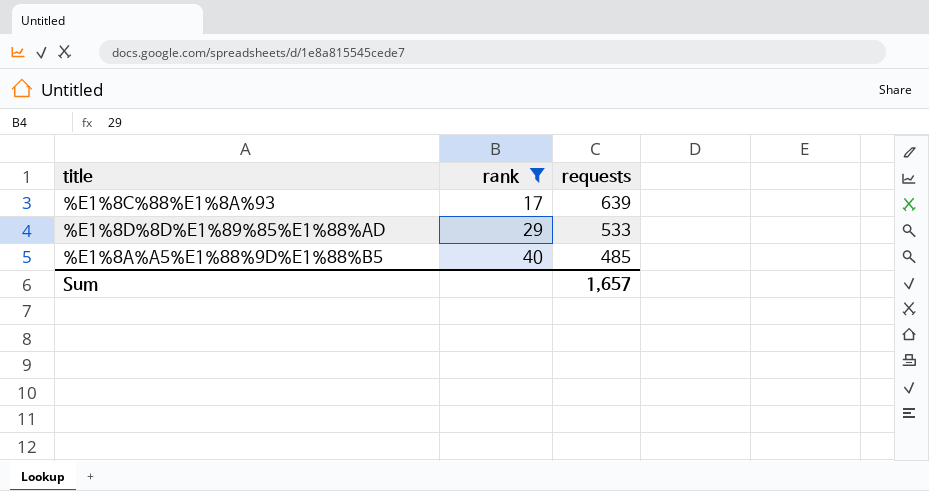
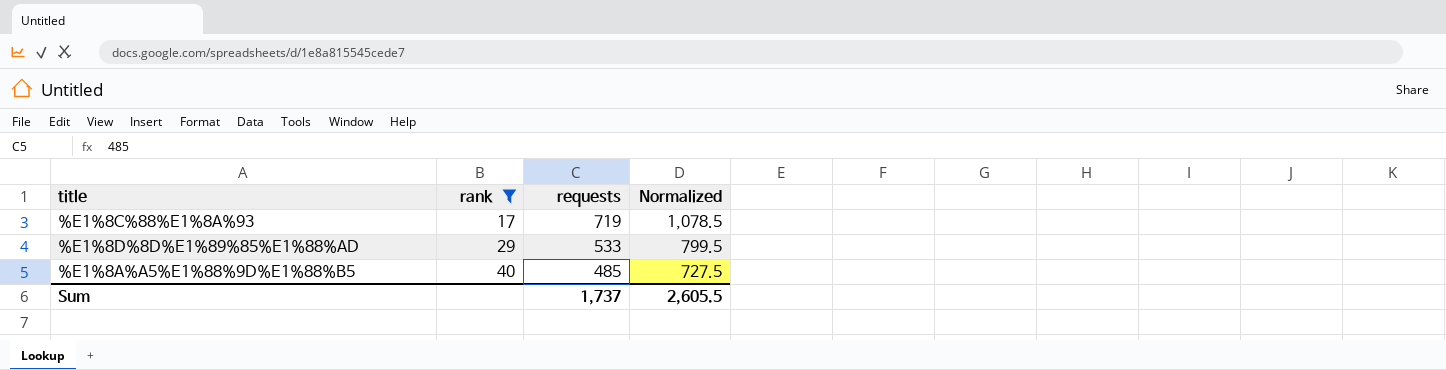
column Normalized | formula: none -> [requests] * 1.5
%E1%8C%88%E1%8A%93 | requests: 639 -> 719
Sum | requests: 1,657 -> 1,737

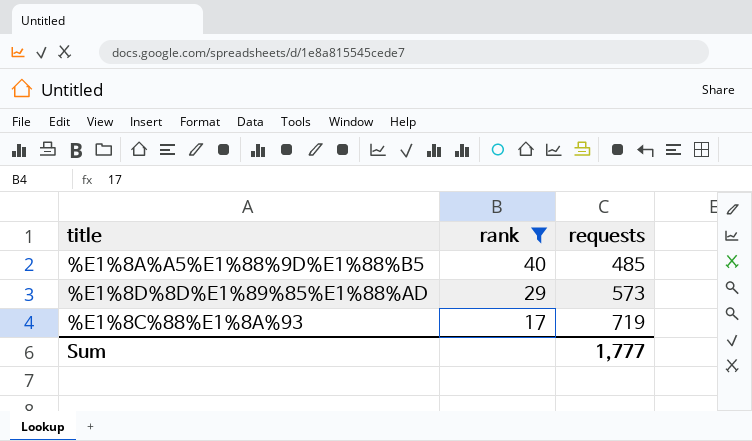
row order: rank ascending -> rank descending
column Normalized | formula: [requests] * 1.5 -> none
%E1%8D%8D%E1%89%85%E1%88%AD | requests: 533 -> 573
Sum | requests: 1,737 -> 1,777

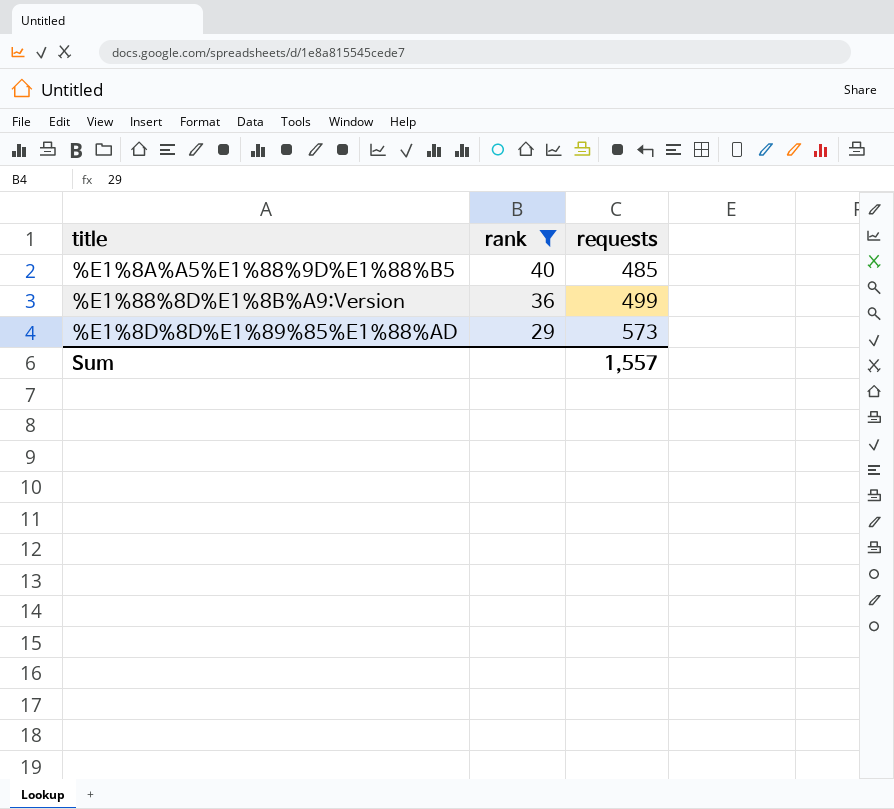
row %E1%8C%88%E1%8A%93: 17 | 719 -> none
row %E1%88%8D%E1%8B%A9:Version: none -> 36 | 499
Sum | requests: 1,777 -> 1,557

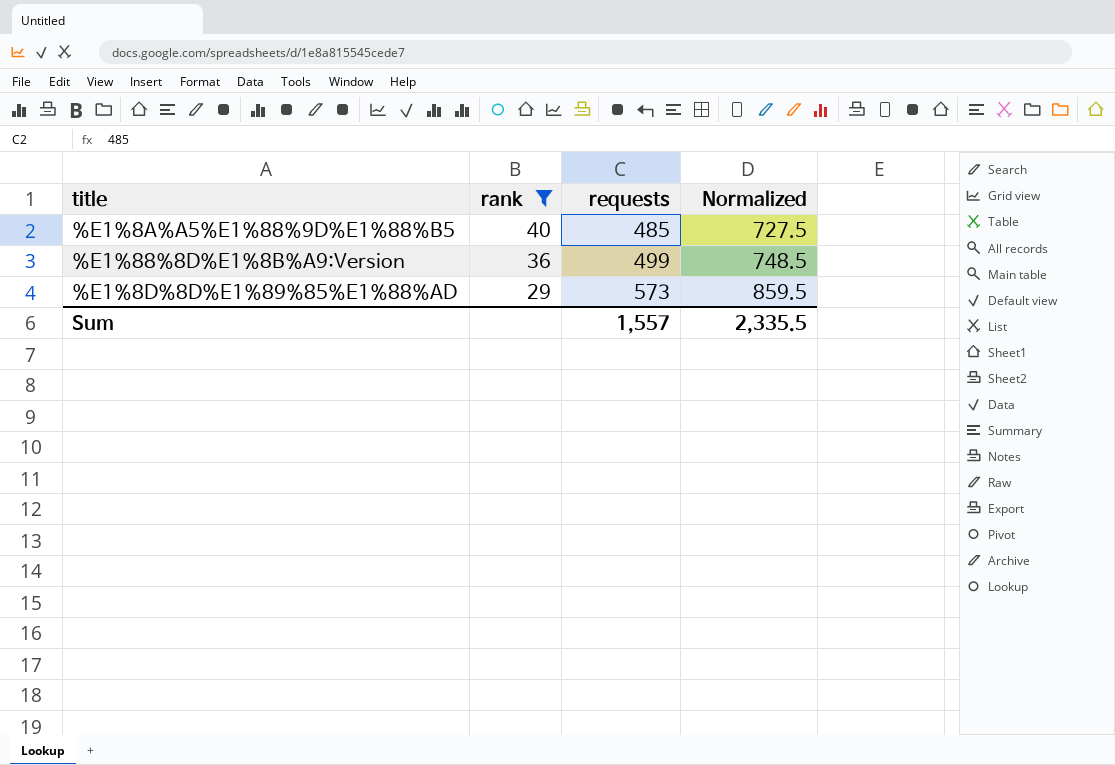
column Normalized | formula: none -> [requests] * 1.5

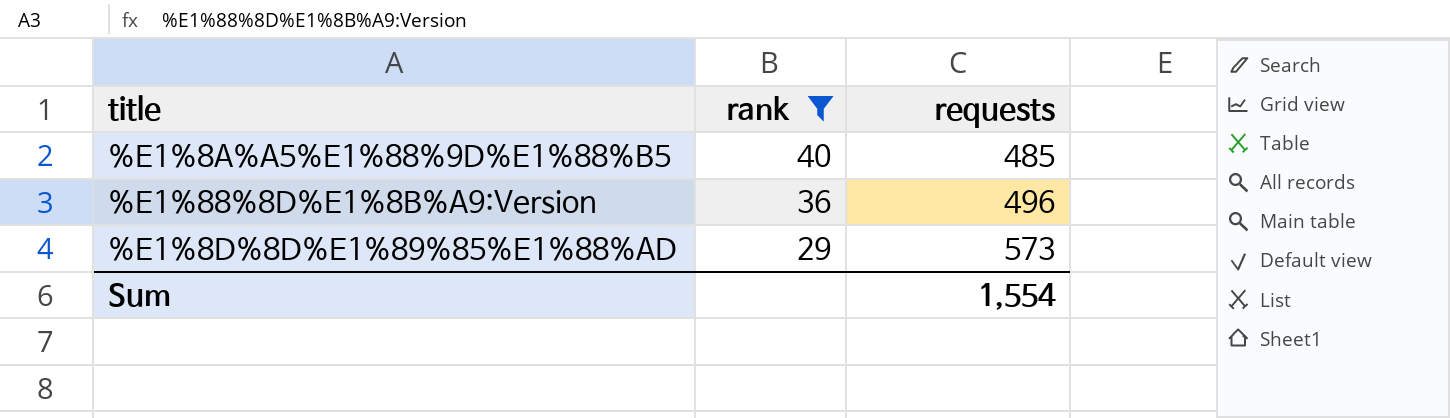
column Normalized | formula: [requests] * 1.5 -> none
%E1%88%8D%E1%8B%A9:Version | requests: 499 -> 496
Sum | requests: 1,557 -> 1,554

